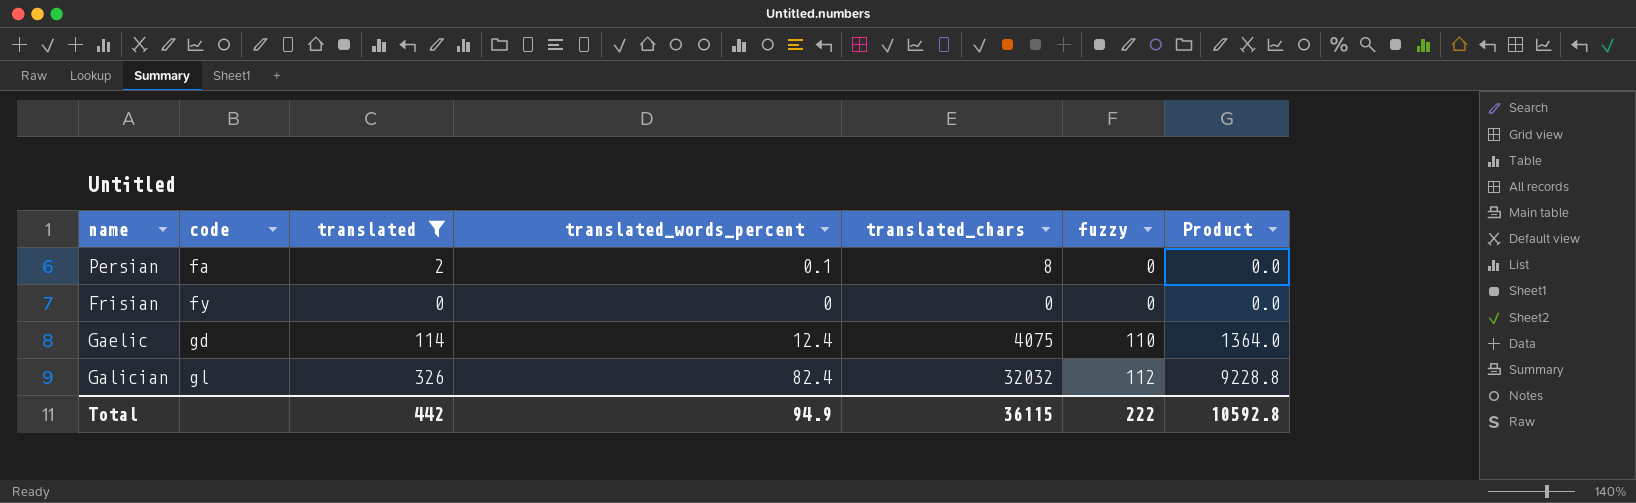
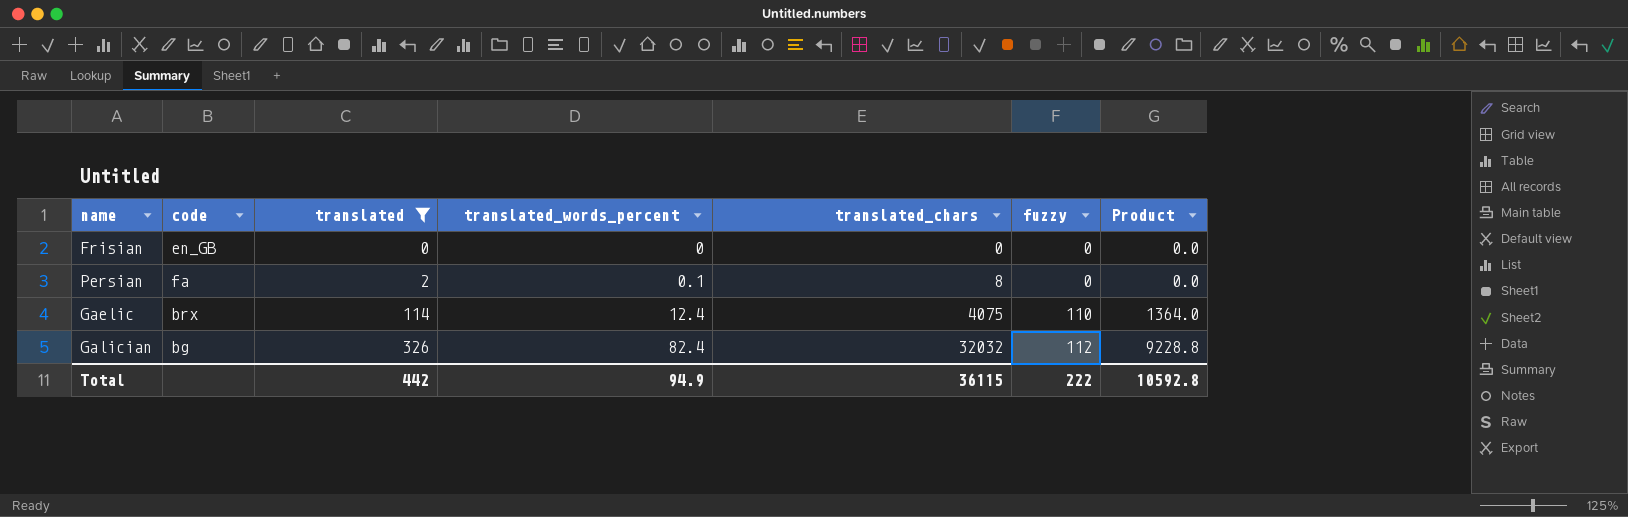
row order: code ascending -> translated ascending
Frisian | code: fy -> en_GB
Gaelic | code: gd -> brx
Galician | code: gl -> bg

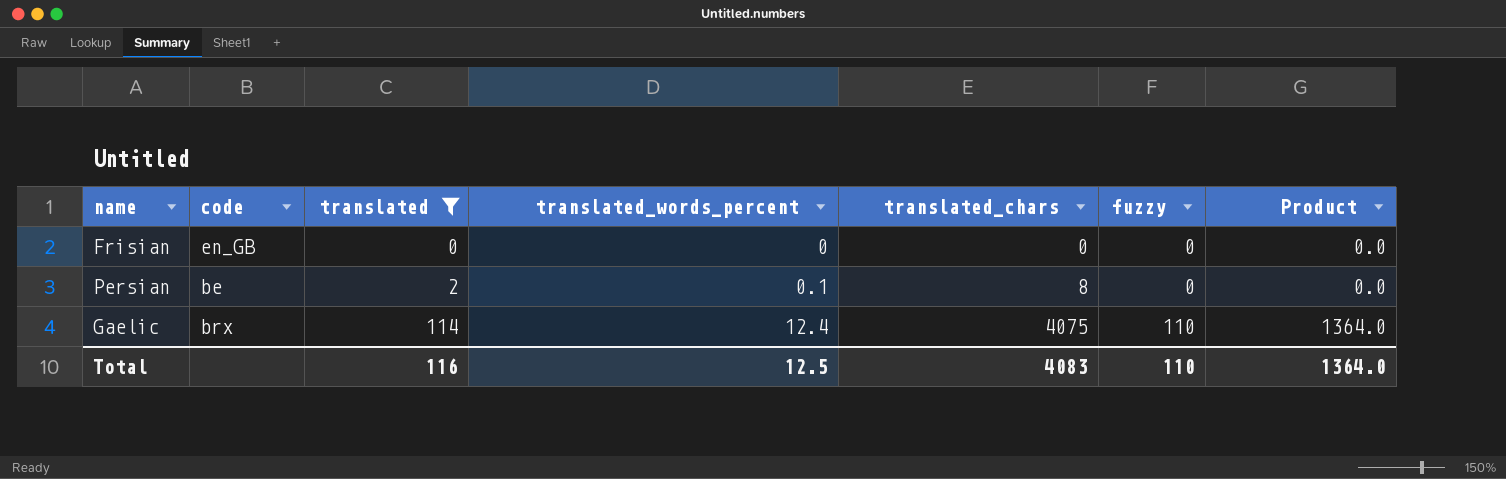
row Galician: bg | 326 | 82.4 | 32032 | 112 | 9228.8 -> none
Persian | code: fa -> be
Total | translated: 442 -> 116
Total | translated_words_percent: 94.9 -> 12.5
Total | translated_chars: 36115 -> 4083
Total | fuzzy: 222 -> 110
Total | Product: 10592.8 -> 1364.0

